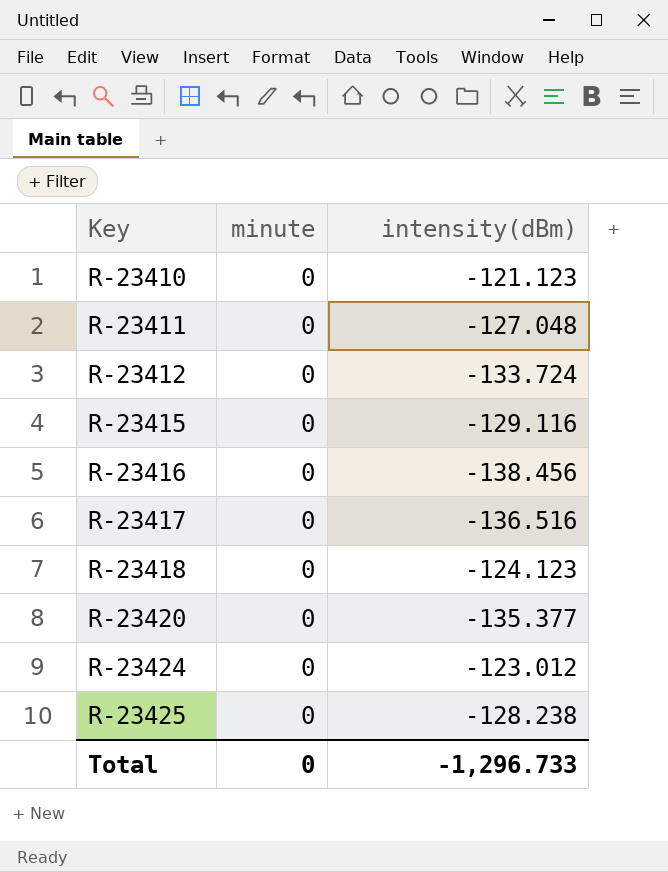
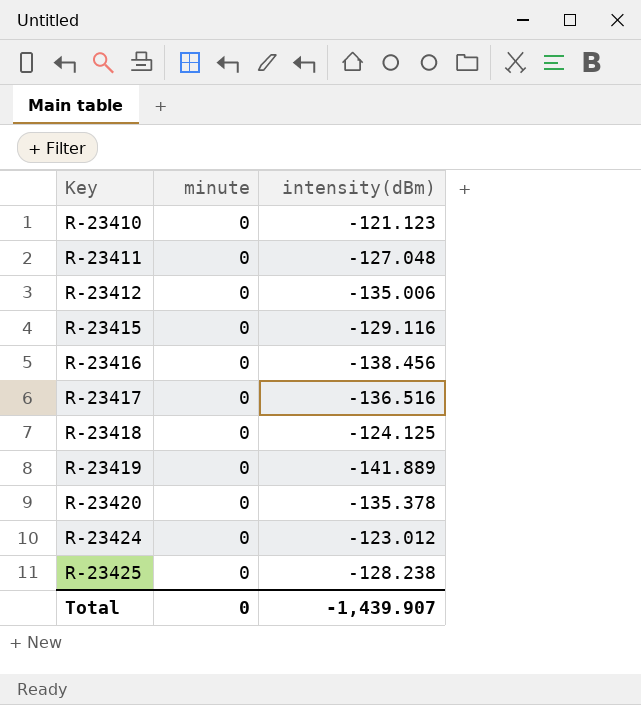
R-23412 | intensity(dBm): -133.724 -> -135.006
R-23418 | intensity(dBm): -124.123 -> -124.125
row R-23419: none -> 0 | -141.889
R-23420 | intensity(dBm): -135.377 -> -135.378
Total | intensity(dBm): -1,296.733 -> -1,439.907

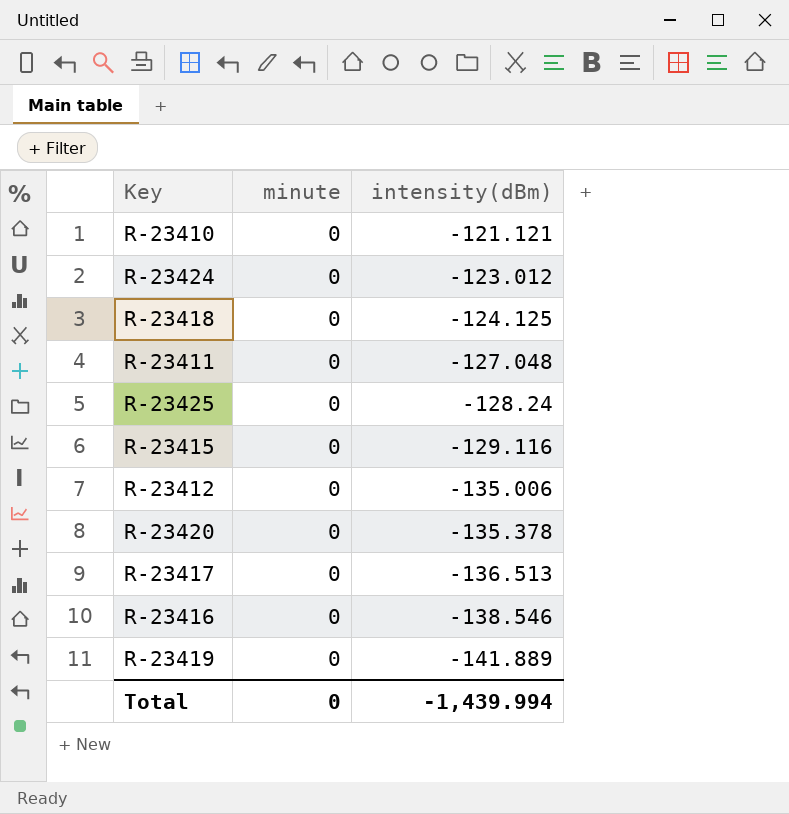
row order: Key ascending -> intensity(dBm) descending
R-23410 | intensity(dBm): -121.123 -> -121.121
R-23425 | intensity(dBm): -128.238 -> -128.24
R-23417 | intensity(dBm): -136.516 -> -136.513
R-23416 | intensity(dBm): -138.456 -> -138.546
Total | intensity(dBm): -1,439.907 -> -1,439.994

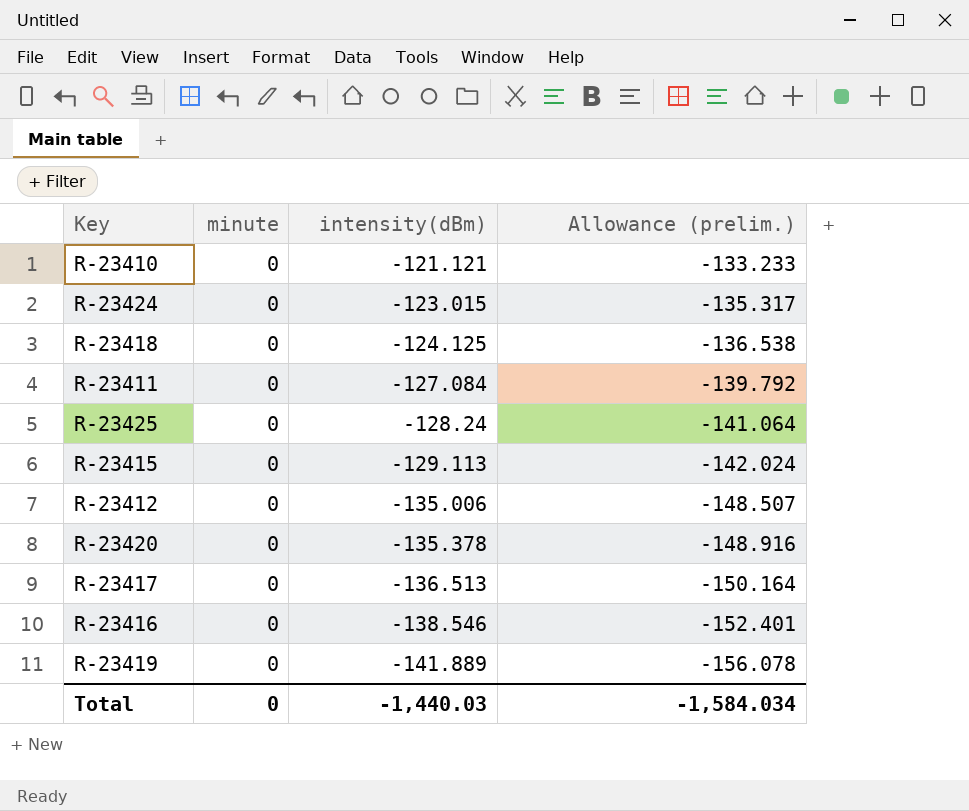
column Allowance (prelim.) | formula: none -> [intensity(dBm)] * 1.1
R-23424 | intensity(dBm): -123.012 -> -123.015
R-23411 | intensity(dBm): -127.048 -> -127.084
R-23415 | intensity(dBm): -129.116 -> -129.113
Total | intensity(dBm): -1,439.994 -> -1,440.03

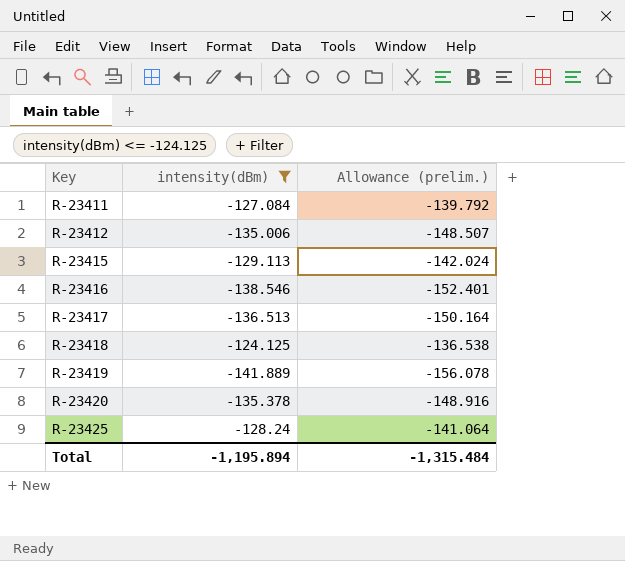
filter: none -> intensity(dBm) <= -124.125
row order: intensity(dBm) descending -> Key ascending
column minute | position: 2 -> none
Total | intensity(dBm): -1,440.03 -> -1,195.894
Total | Allowance (prelim.): -1,584.034 -> -1,315.484

